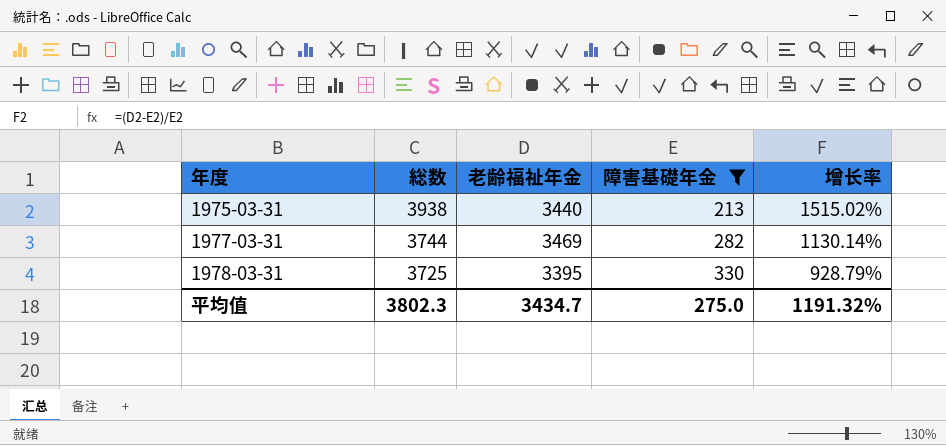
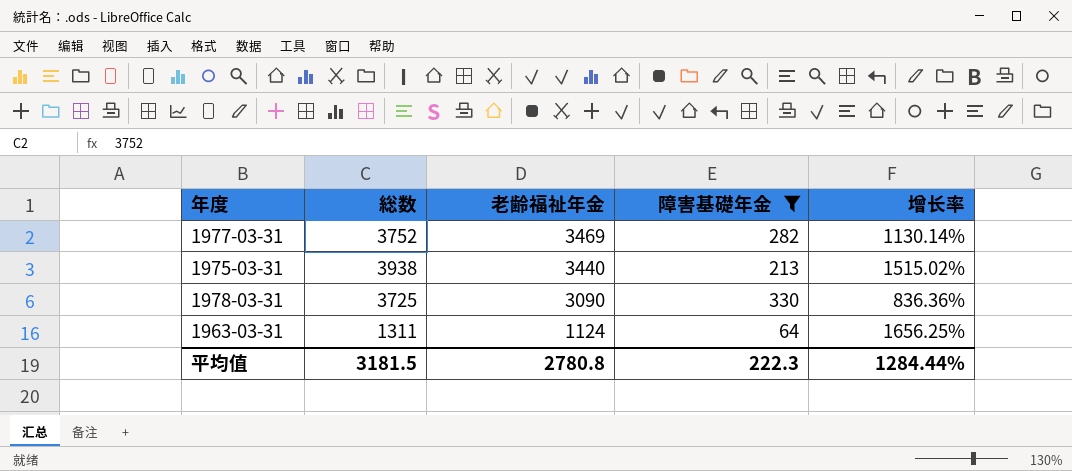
row order: 年度 ascending -> 老齢福祉年金 descending
1977-03-31 | 総数: 3744 -> 3752
1978-03-31 | 老齢福祉年金: 3395 -> 3090
1978-03-31 | 增长率: 928.79% -> 836.36%
row 1963-03-31: none -> 1311 | 1124 | 64 | 1656.25%
平均值 | 総数: 3802.3 -> 3181.5
平均值 | 老齢福祉年金: 3434.7 -> 2780.8
平均值 | 障害基礎年金: 275.0 -> 222.3
平均值 | 增长率: 1191.32% -> 1284.44%

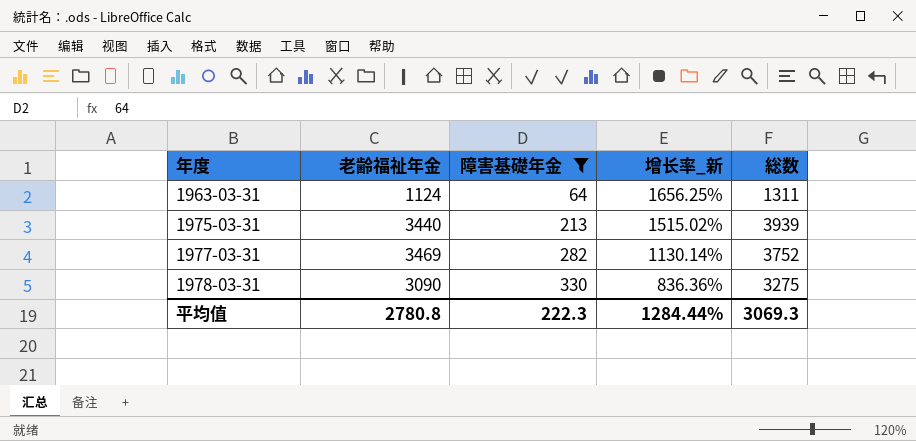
row order: 老齢福祉年金 descending -> 年度 ascending
column name: 增长率 -> 增长率_新
column 総数 | position: 2 -> 5
1975-03-31 | 総数: 3938 -> 3939
1978-03-31 | 総数: 3725 -> 3275
平均值 | 総数: 3181.5 -> 3069.3

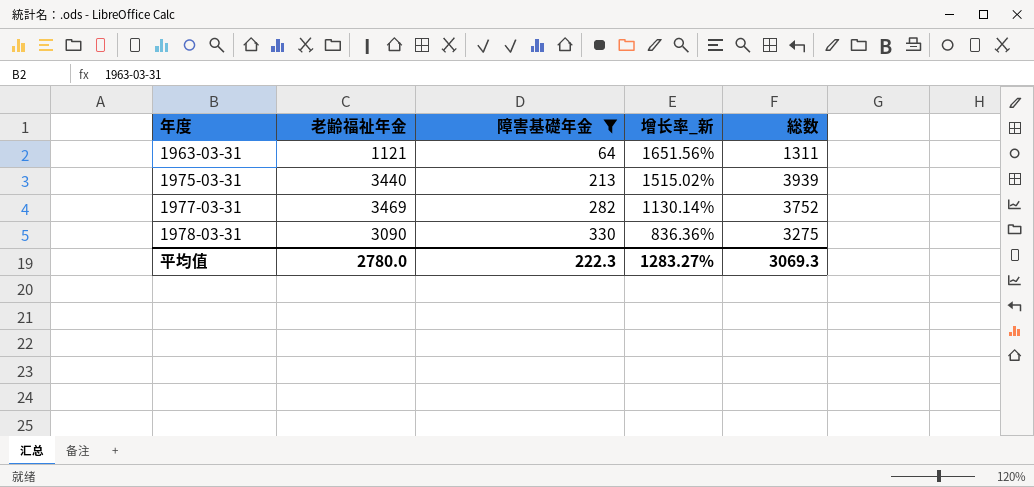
1963-03-31 | 老齢福祉年金: 1124 -> 1121
1963-03-31 | 增长率_新: 1656.25% -> 1651.56%
平均值 | 老齢福祉年金: 2780.8 -> 2780.0
平均值 | 增长率_新: 1284.44% -> 1283.27%

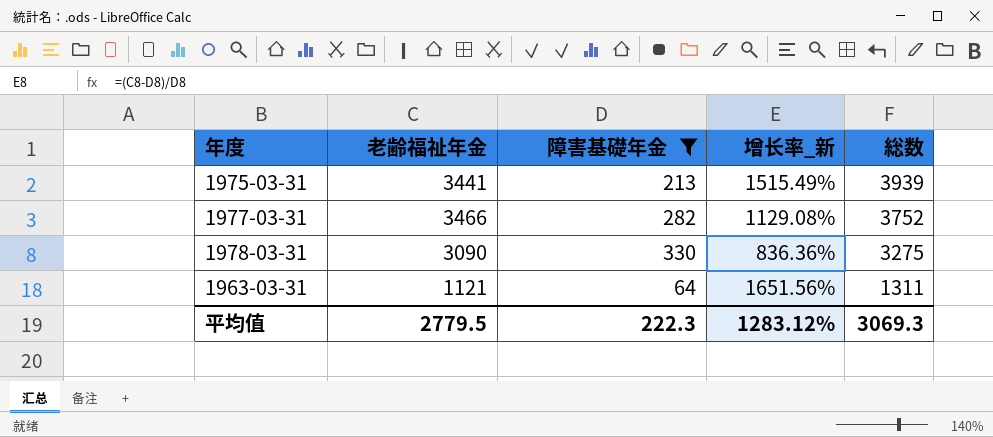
row order: 年度 ascending -> 総数 descending
1975-03-31 | 老齢福祉年金: 3440 -> 3441
1975-03-31 | 增长率_新: 1515.02% -> 1515.49%
1977-03-31 | 老齢福祉年金: 3469 -> 3466
1977-03-31 | 增长率_新: 1130.14% -> 1129.08%
平均值 | 老齢福祉年金: 2780.0 -> 2779.5
平均值 | 增长率_新: 1283.27% -> 1283.12%

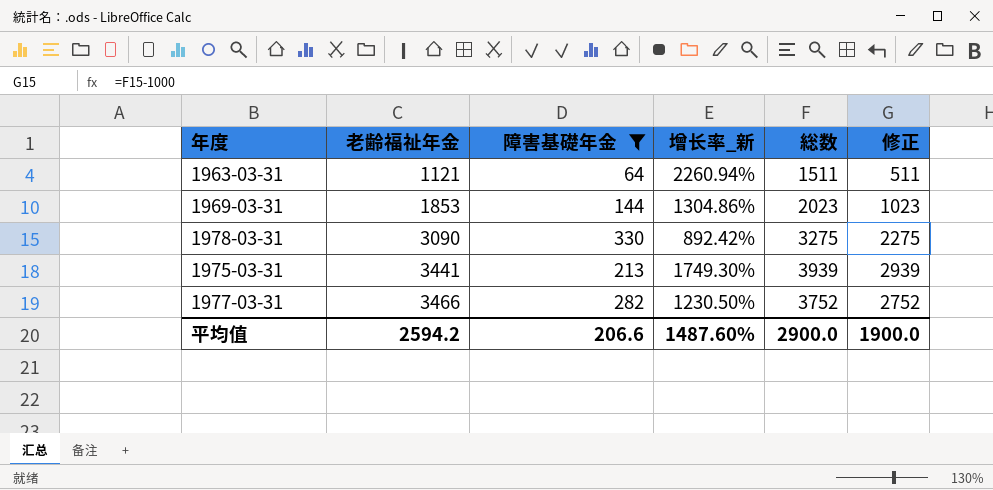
row order: 総数 descending -> 老齢福祉年金 ascending
column 增长率_新 | formula: ([老齢福祉年金] - [障害基礎年金]) / [障害基礎年金] -> ([総数] - [障害基礎年金]) / [障害基礎年金]
column 修正 | formula: none -> [総数] - 1000
1963-03-31 | 総数: 1311 -> 1511
row 1969-03-31: none -> 1853 | 144 | 1304.86% | 2023 | 1023
平均值 | 老齢福祉年金: 2779.5 -> 2594.2
平均值 | 障害基礎年金: 222.3 -> 206.6
平均值 | 增长率_新: 1283.12% -> 1487.60%
平均值 | 総数: 3069.3 -> 2900.0

